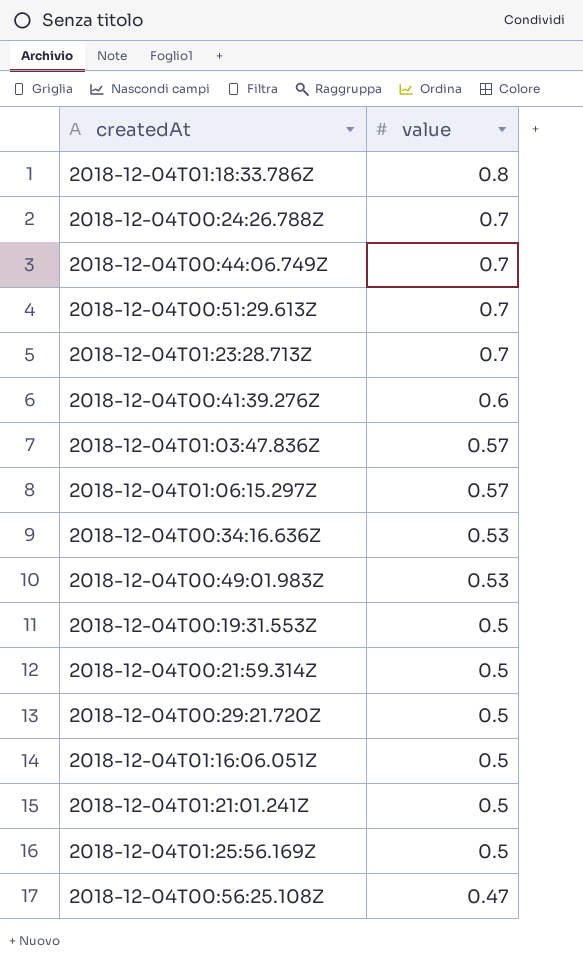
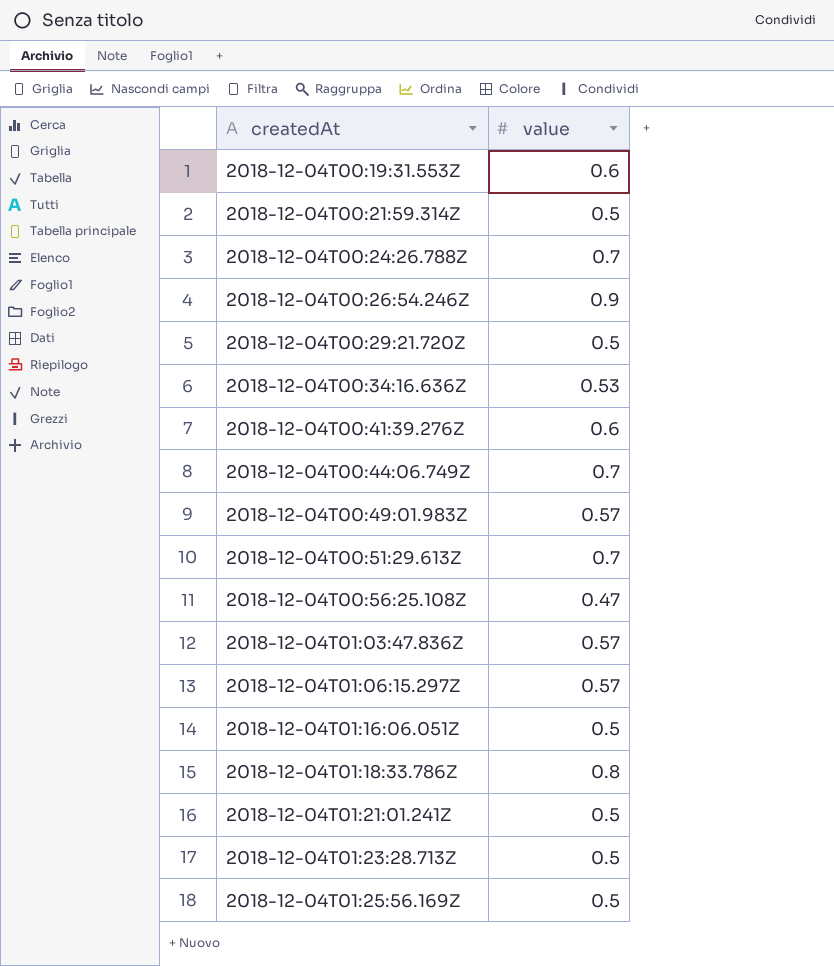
row order: value descending -> createdAt ascending
2018-12-04T00:19:31.553Z | value: 0.5 -> 0.6
row 2018-12-04T00:26:54.246Z: none -> 0.9
2018-12-04T00:49:01.983Z | value: 0.53 -> 0.57
2018-12-04T01:23:28.713Z | value: 0.7 -> 0.5

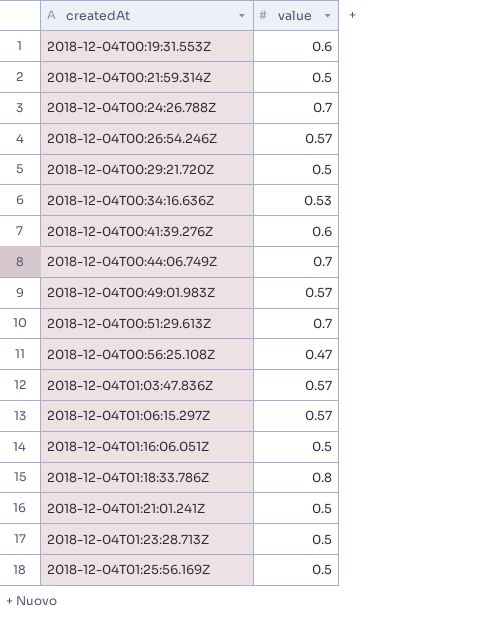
2018-12-04T00:26:54.246Z | value: 0.9 -> 0.57

